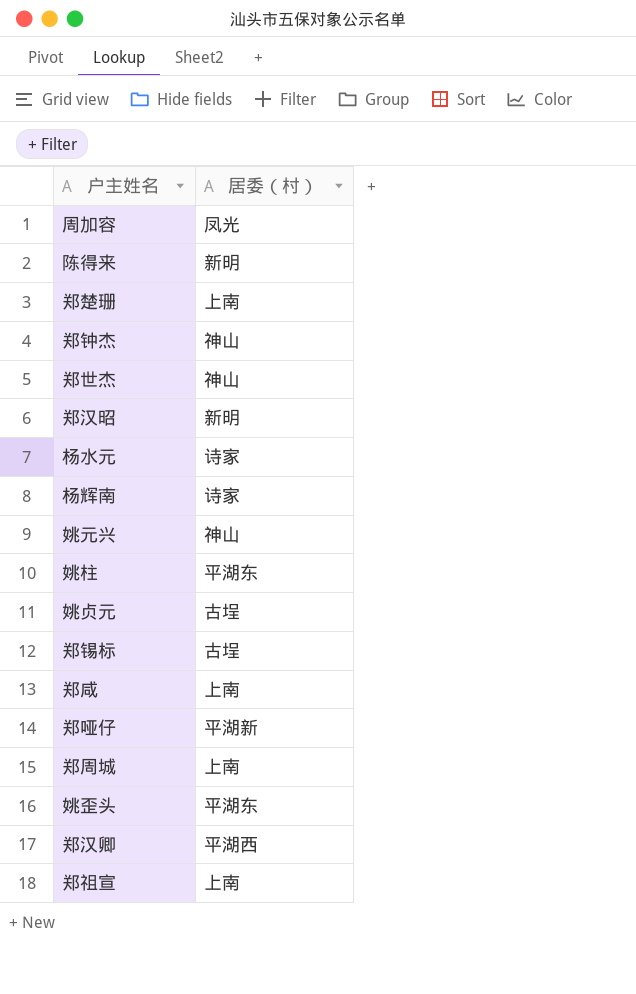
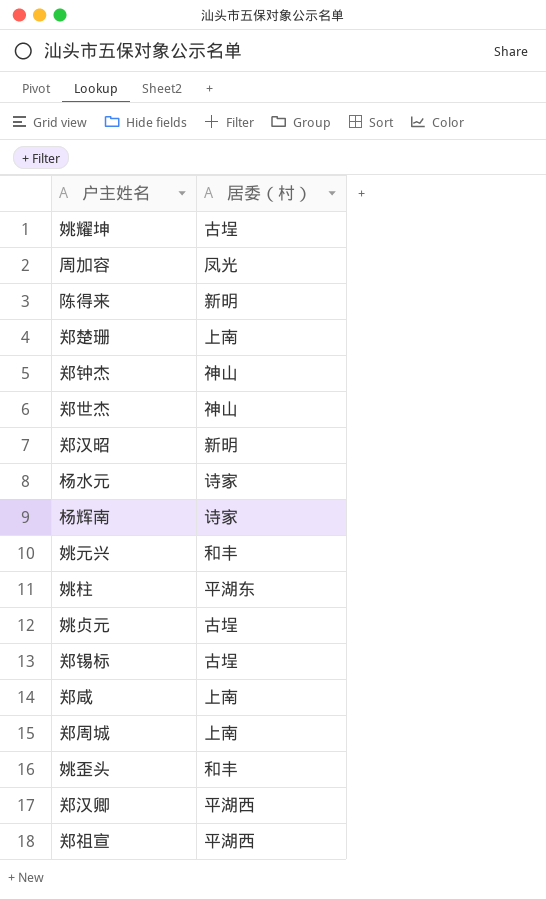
row 郑哑仔: 平湖新 -> none
row 姚耀坤: none -> 古埕
姚元兴 | 居委（村）: 神山 -> 和丰
姚歪头 | 居委（村）: 平湖东 -> 和丰
郑祖宣 | 居委（村）: 上南 -> 平湖西

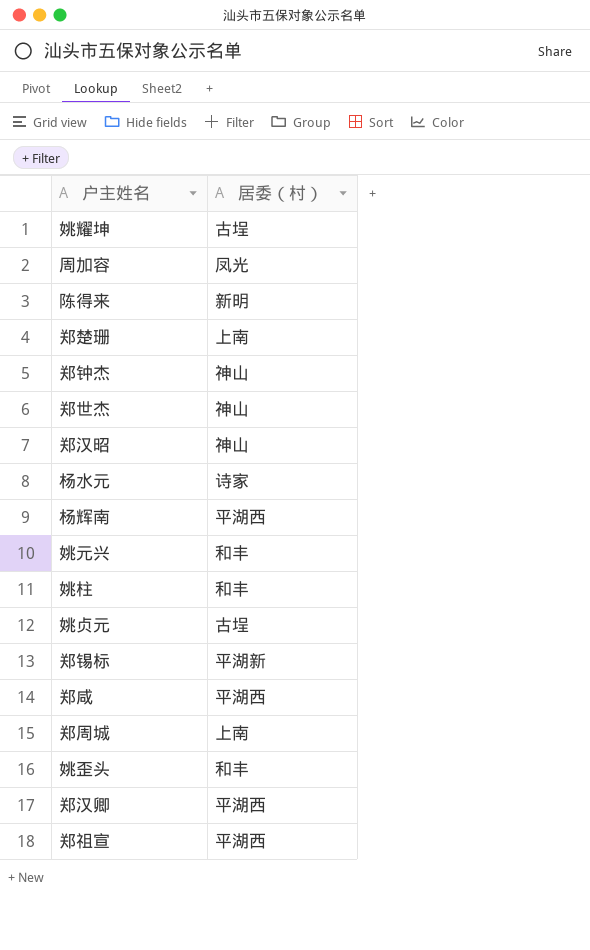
郑汉昭 | 居委（村）: 新明 -> 神山
杨辉南 | 居委（村）: 诗家 -> 平湖西
姚柱 | 居委（村）: 平湖东 -> 和丰
郑锡标 | 居委（村）: 古埕 -> 平湖新
郑咸 | 居委（村）: 上南 -> 平湖西

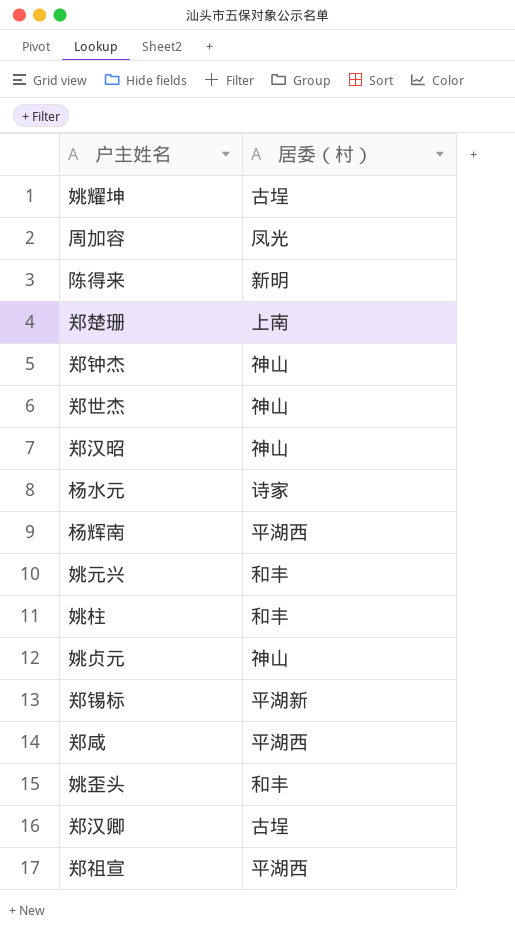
row 郑周城: 上南 -> none
姚贞元 | 居委（村）: 古埕 -> 神山
郑汉卿 | 居委（村）: 平湖西 -> 古埕

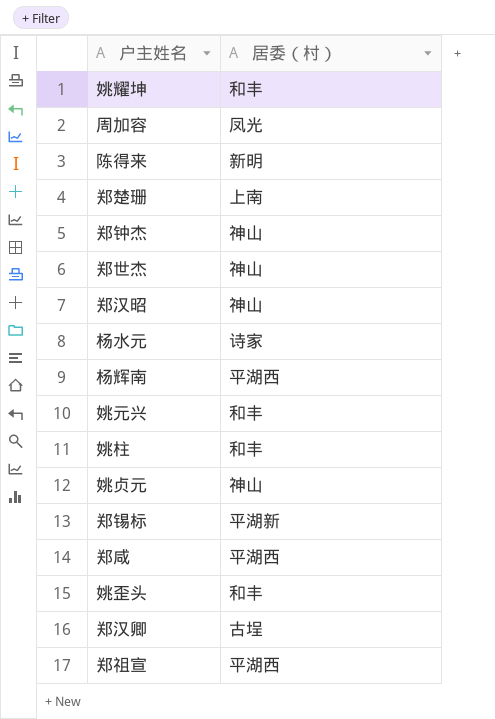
姚耀坤 | 居委（村）: 古埕 -> 和丰

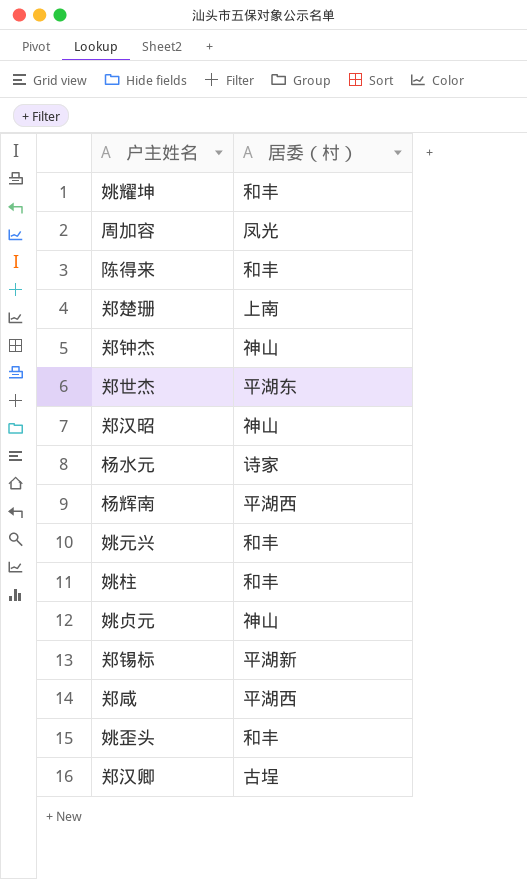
row 郑祖宣: 平湖西 -> none
陈得来 | 居委（村）: 新明 -> 和丰
郑世杰 | 居委（村）: 神山 -> 平湖东

